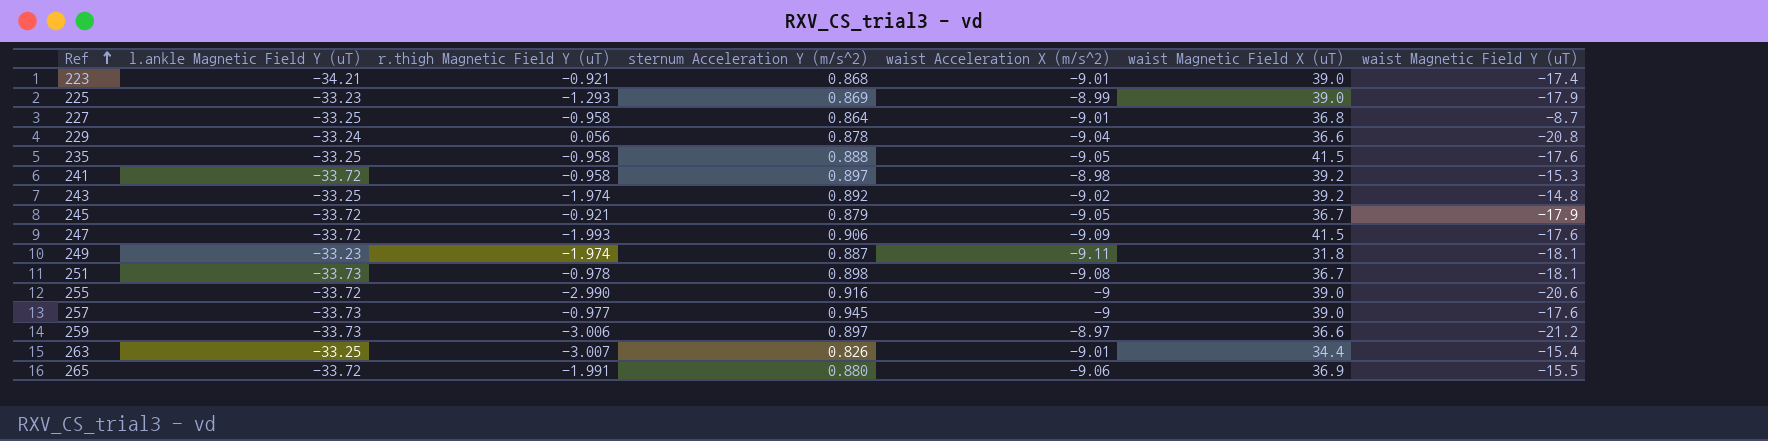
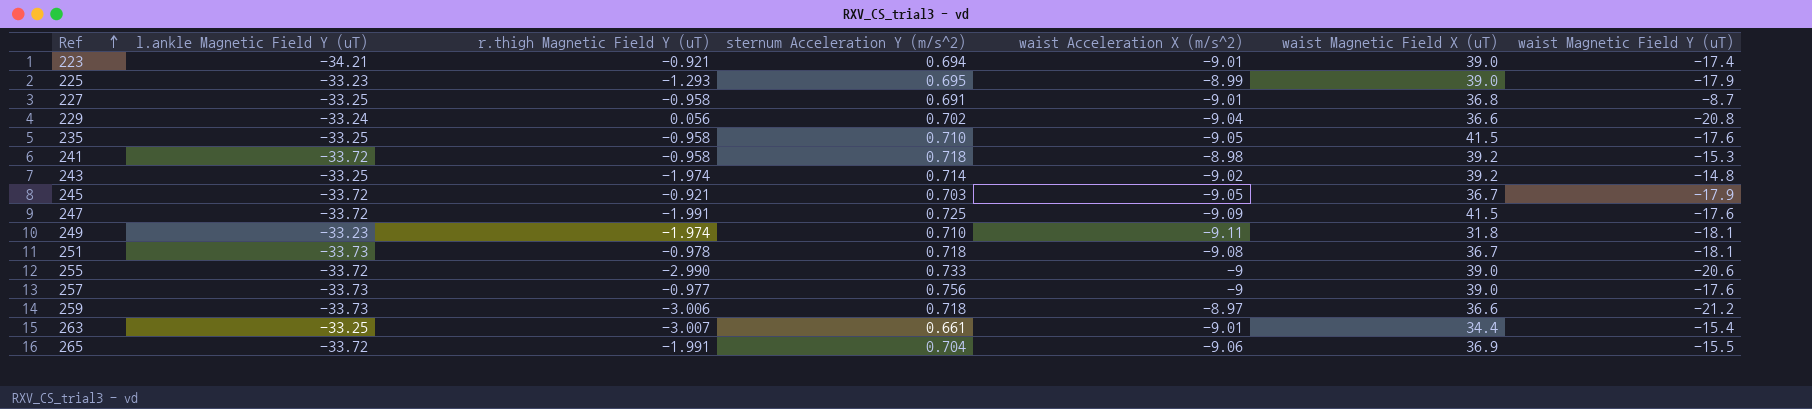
223 | sternum Acceleration Y (m/s^2): 0.868 -> 0.694
225 | sternum Acceleration Y (m/s^2): 0.869 -> 0.695
227 | sternum Acceleration Y (m/s^2): 0.864 -> 0.691
229 | sternum Acceleration Y (m/s^2): 0.878 -> 0.702
235 | sternum Acceleration Y (m/s^2): 0.888 -> 0.710
241 | sternum Acceleration Y (m/s^2): 0.897 -> 0.718
243 | sternum Acceleration Y (m/s^2): 0.892 -> 0.714
245 | sternum Acceleration Y (m/s^2): 0.879 -> 0.703
247 | r.thigh Magnetic Field Y (uT): -1.993 -> -1.991
247 | sternum Acceleration Y (m/s^2): 0.906 -> 0.725
249 | sternum Acceleration Y (m/s^2): 0.887 -> 0.710
251 | sternum Acceleration Y (m/s^2): 0.898 -> 0.718
255 | sternum Acceleration Y (m/s^2): 0.916 -> 0.733
257 | sternum Acceleration Y (m/s^2): 0.945 -> 0.756
259 | sternum Acceleration Y (m/s^2): 0.897 -> 0.718
263 | sternum Acceleration Y (m/s^2): 0.826 -> 0.661
265 | sternum Acceleration Y (m/s^2): 0.880 -> 0.704

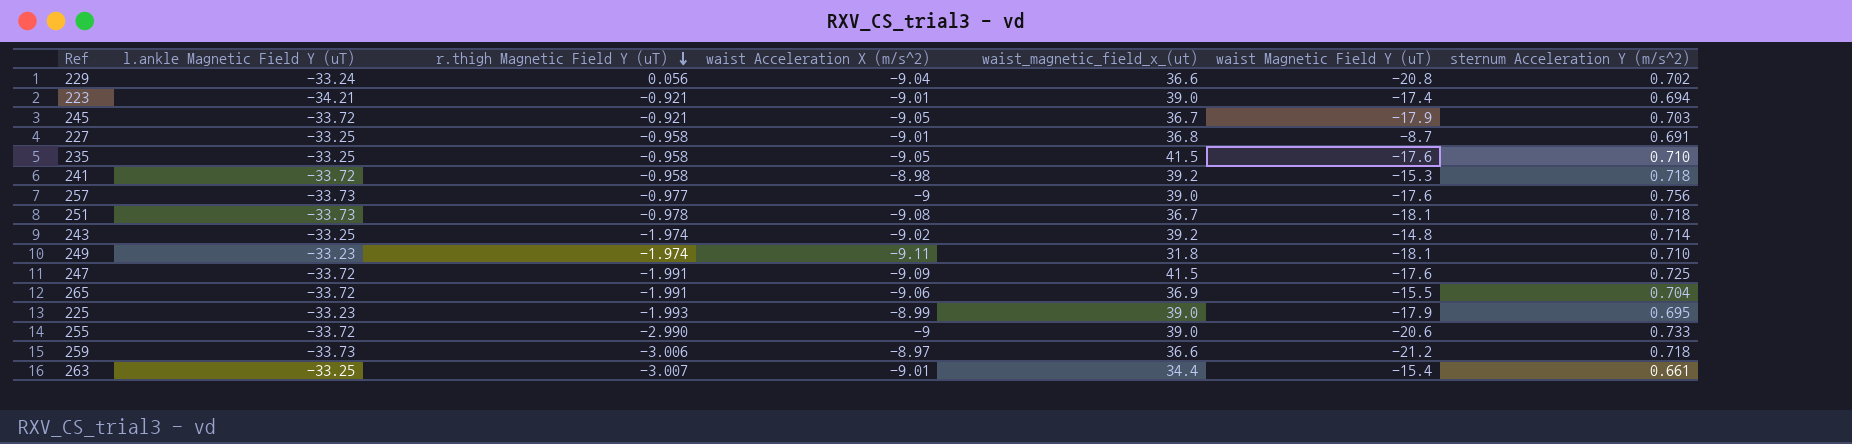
row order: Ref ascending -> r.thigh Magnetic Field Y (uT) descending
column name: waist Magnetic Field X (uT) -> waist_magnetic_field_x_(ut)
column sternum Acceleration Y (m/s^2) | position: 4 -> 7
225 | r.thigh Magnetic Field Y (uT): -1.293 -> -1.993

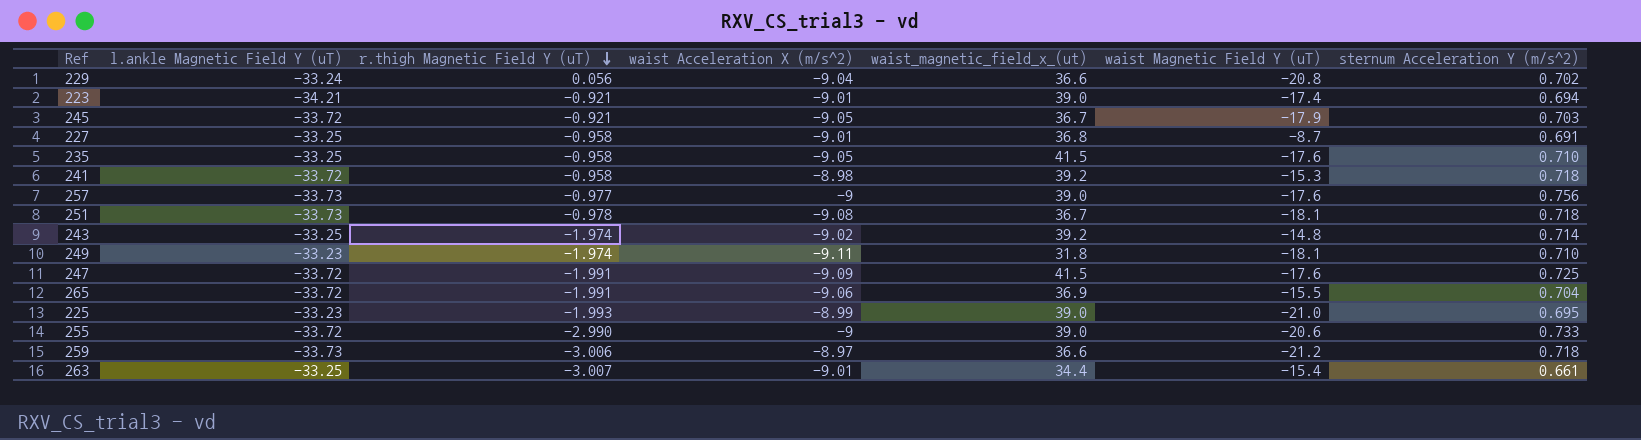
225 | waist Magnetic Field Y (uT): -17.9 -> -21.0

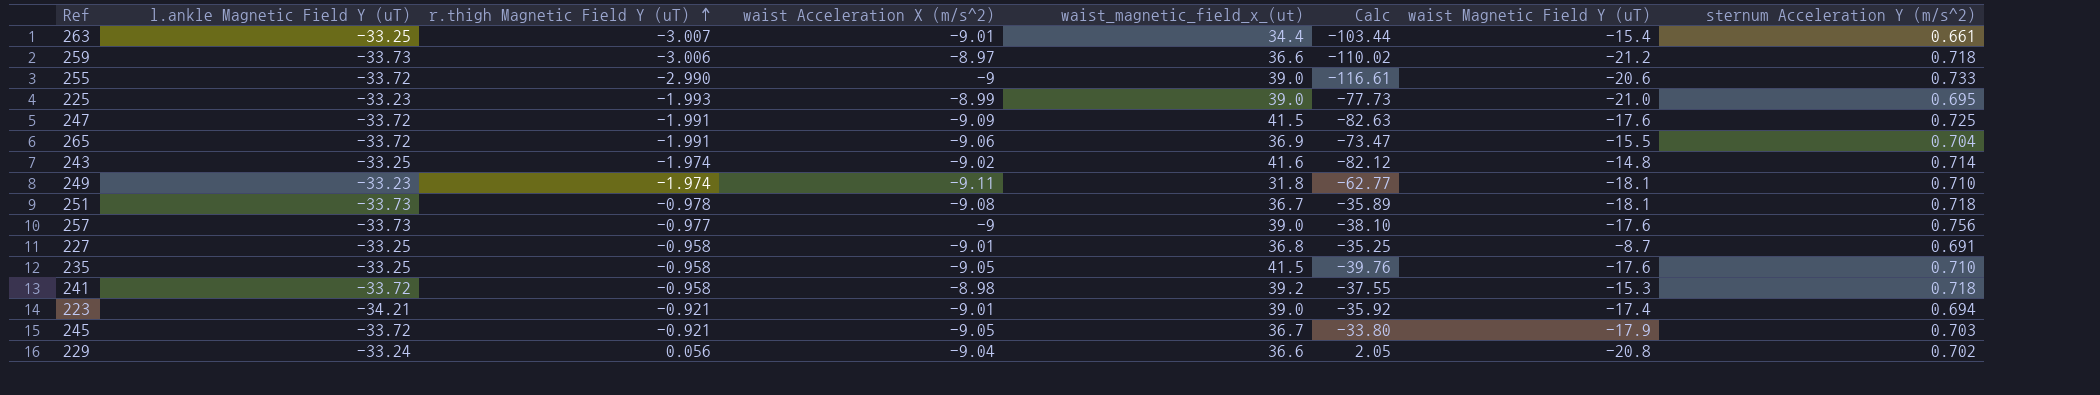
row order: r.thigh Magnetic Field Y (uT) descending -> r.thigh Magnetic Field Y (uT) ascending
column Calc | formula: none -> [r.thigh Magnetic Field Y (uT)] * [waist_magnetic_field_x_(ut)]
243 | waist_magnetic_field_x_(ut): 39.2 -> 41.6

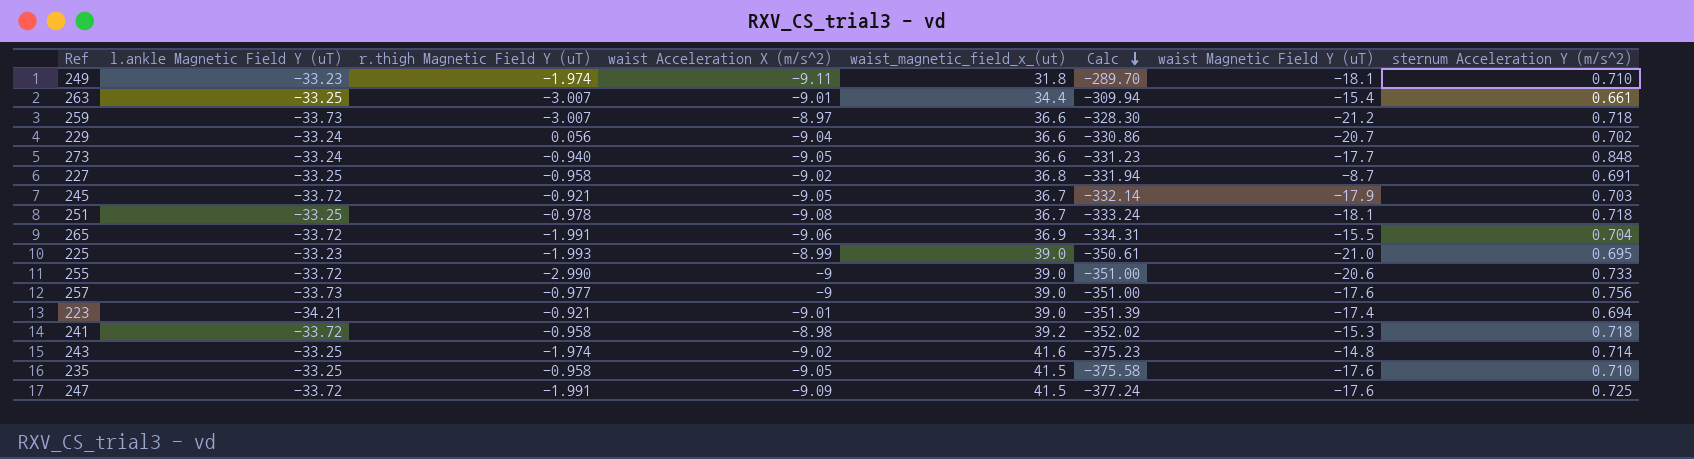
row order: r.thigh Magnetic Field Y (uT) ascending -> Calc descending
column Calc | formula: [r.thigh Magnetic Field Y (uT)] * [waist_magnetic_field_x_(ut)] -> [waist Acceleration X (m/s^2)] * [waist_magnetic_field_x_(ut)]
259 | r.thigh Magnetic Field Y (uT): -3.006 -> -3.007
229 | waist Magnetic Field Y (uT): -20.8 -> -20.7
row 273: none -> -33.24 | -0.940 | -9.05 | 36.6 | -331.23 | -17.7 | 0.848
227 | waist Acceleration X (m/s^2): -9.01 -> -9.02
251 | l.ankle Magnetic Field Y (uT): -33.73 -> -33.25

